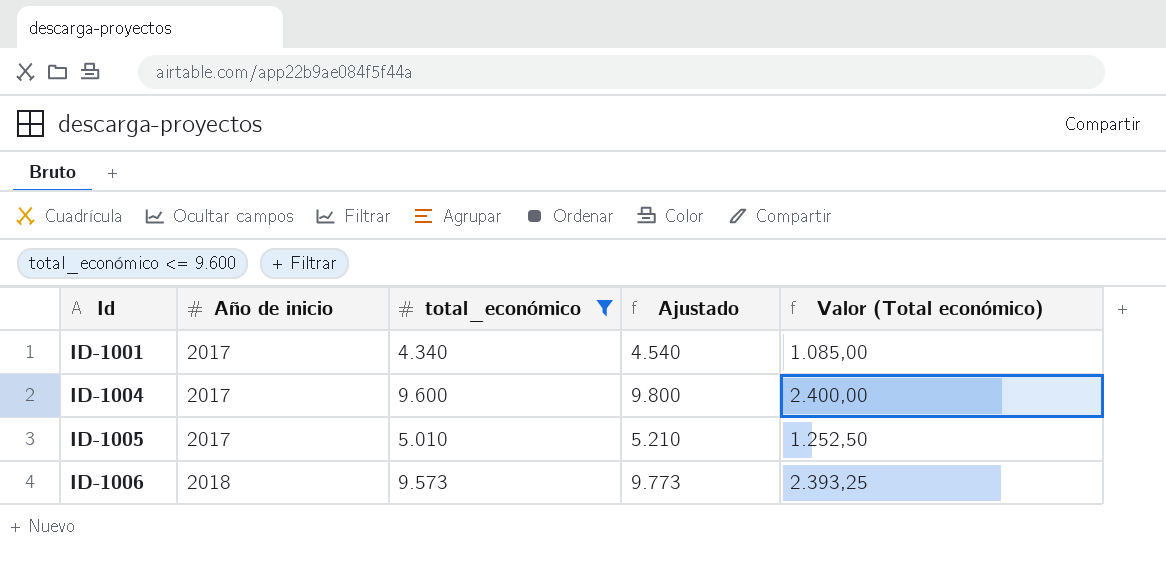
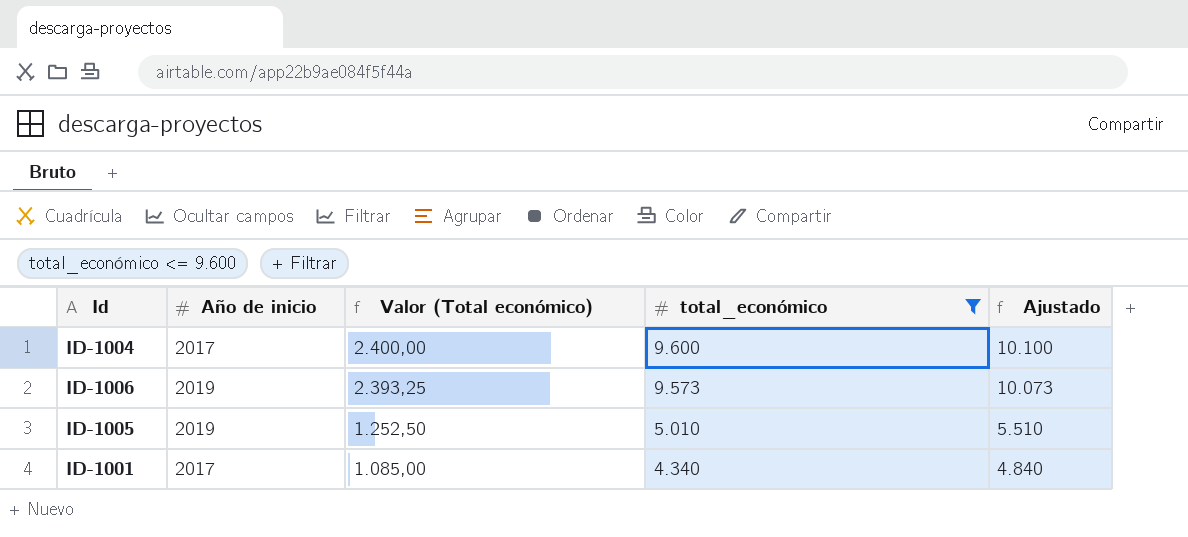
row order: Id ascending -> Valor (Total económico) descending
column Valor (Total económico) | position: 5 -> 3
column Ajustado | formula: [total_económico] + 200 -> [total_económico] + 500
ID-1006 | Año de inicio: 2018 -> 2019
ID-1005 | Año de inicio: 2017 -> 2019

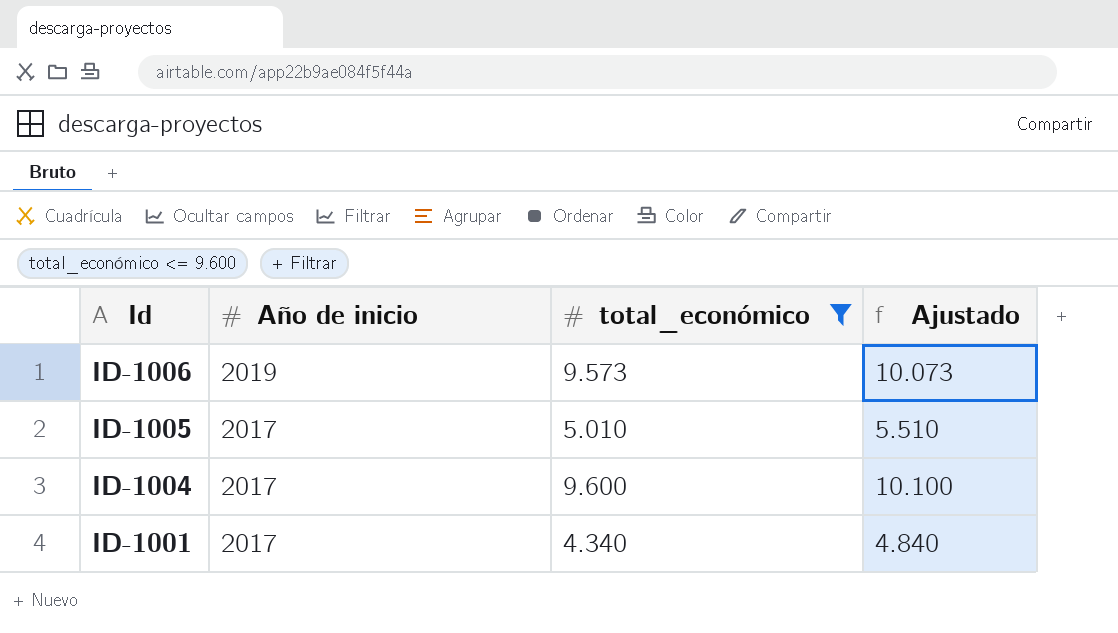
row order: Valor (Total económico) descending -> Id descending
column Valor (Total económico) | formula: [total_económico] * 0,25 -> none
ID-1005 | Año de inicio: 2019 -> 2017

